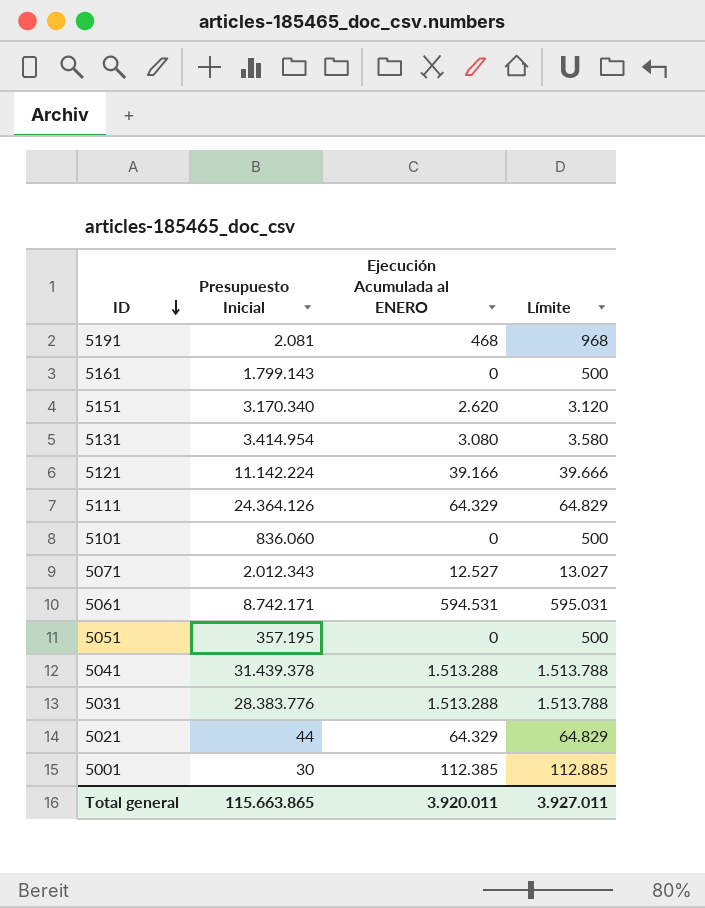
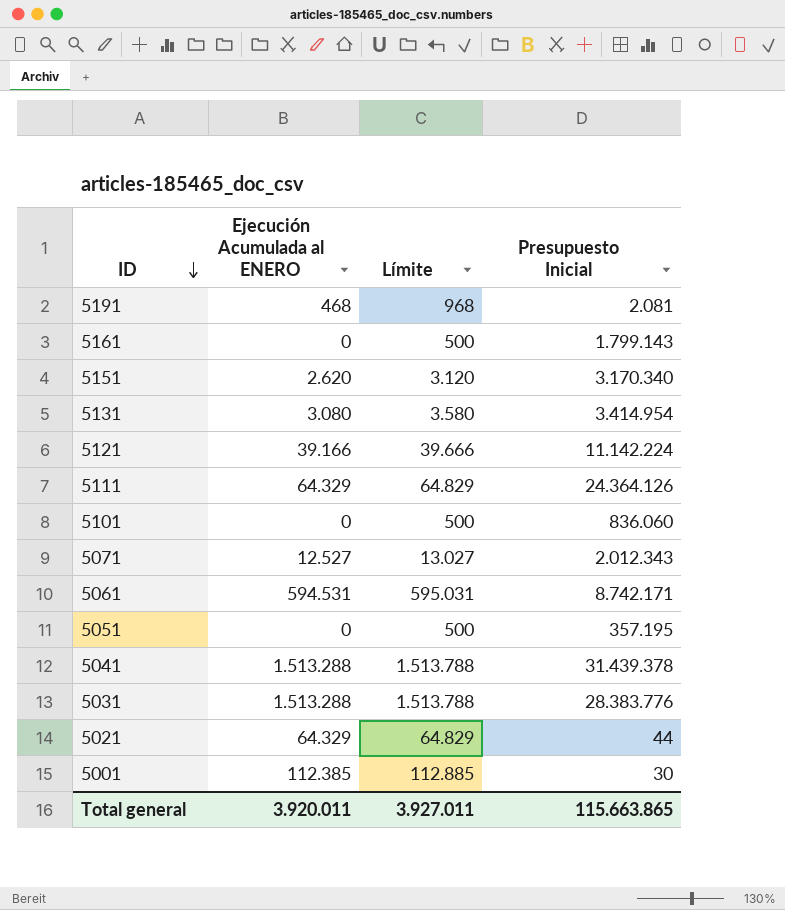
column Presupuesto Inicial | position: 2 -> 4

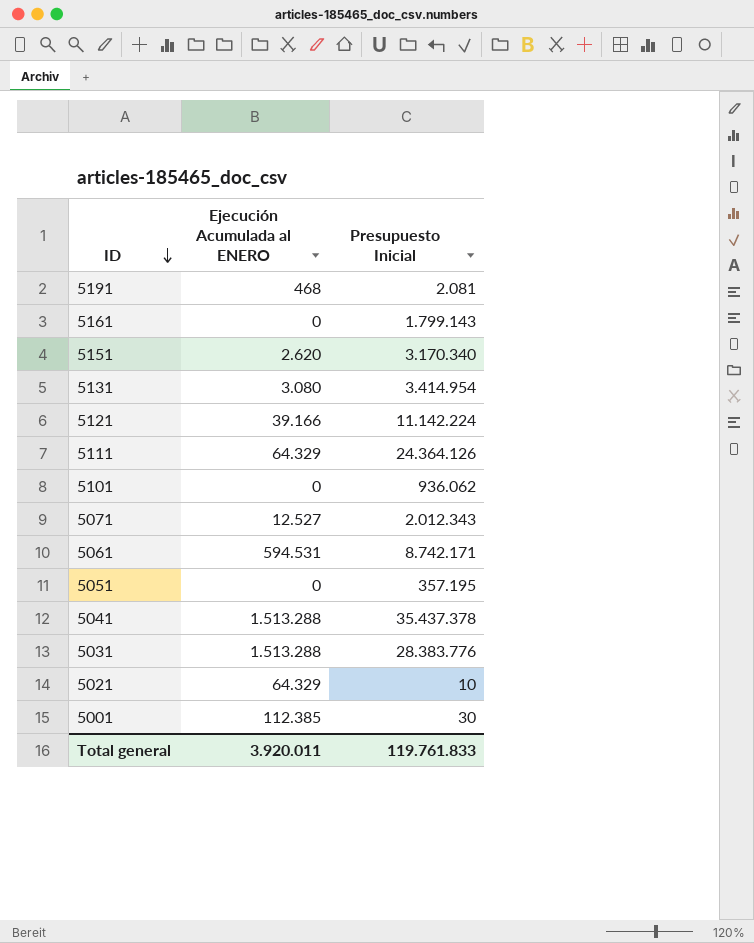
column Límite | formula: [Ejecución Acumulada al ENERO] + 500 -> none
5101 | Presupuesto Inicial: 836.060 -> 936.062
5041 | Presupuesto Inicial: 31.439.378 -> 35.437.378
5021 | Presupuesto Inicial: 44 -> 10
Total general | Presupuesto Inicial: 115.663.865 -> 119.761.833

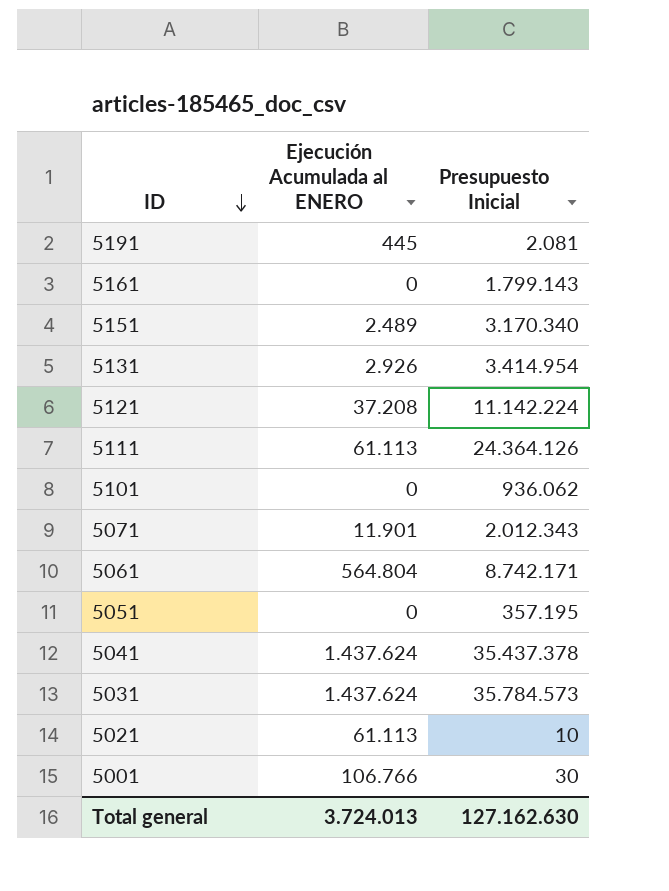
5191 | Ejecución Acumulada al ENERO: 468 -> 445
5151 | Ejecución Acumulada al ENERO: 2.620 -> 2.489
5131 | Ejecución Acumulada al ENERO: 3.080 -> 2.926
5121 | Ejecución Acumulada al ENERO: 39.166 -> 37.208
5111 | Ejecución Acumulada al ENERO: 64.329 -> 61.113
5071 | Ejecución Acumulada al ENERO: 12.527 -> 11.901
5061 | Ejecución Acumulada al ENERO: 594.531 -> 564.804
5041 | Ejecución Acumulada al ENERO: 1.513.288 -> 1.437.624
5031 | Ejecución Acumulada al ENERO: 1.513.288 -> 1.437.624
5031 | Presupuesto Inicial: 28.383.776 -> 35.784.573
5021 | Ejecución Acumulada al ENERO: 64.329 -> 61.113
5001 | Ejecución Acumulada al ENERO: 112.385 -> 106.766
Total general | Ejecución Acumulada al ENERO: 3.920.011 -> 3.724.013
Total general | Presupuesto Inicial: 119.761.833 -> 127.162.630

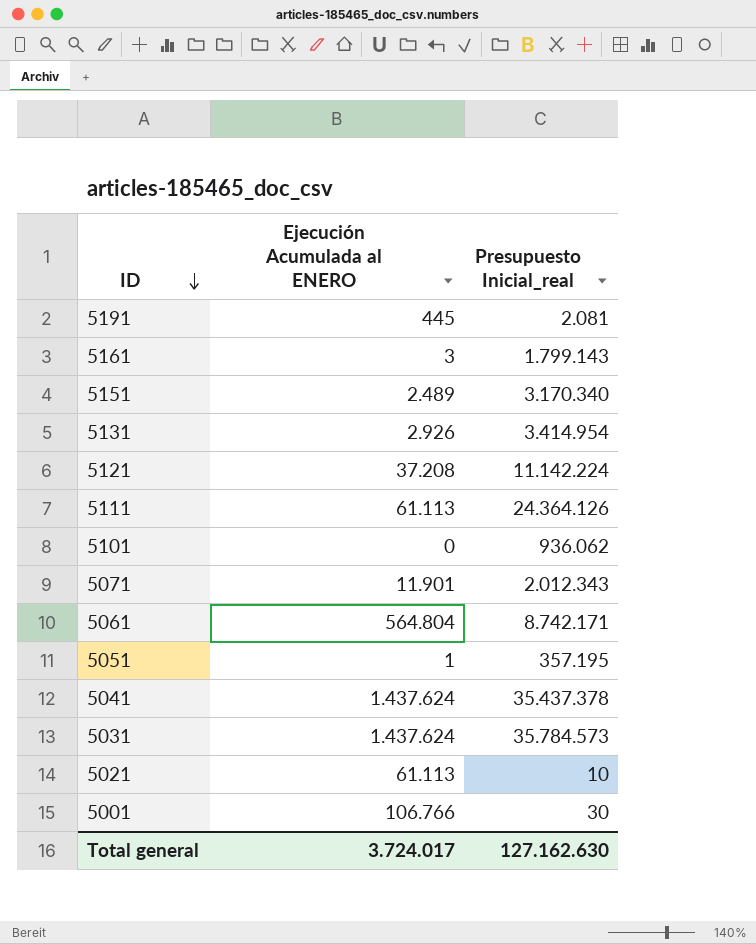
column name: Presupuesto Inicial -> Presupuesto Inicial_real
5161 | Ejecución Acumulada al ENERO: 0 -> 3
5051 | Ejecución Acumulada al ENERO: 0 -> 1
Total general | Ejecución Acumulada al ENERO: 3.724.013 -> 3.724.017

